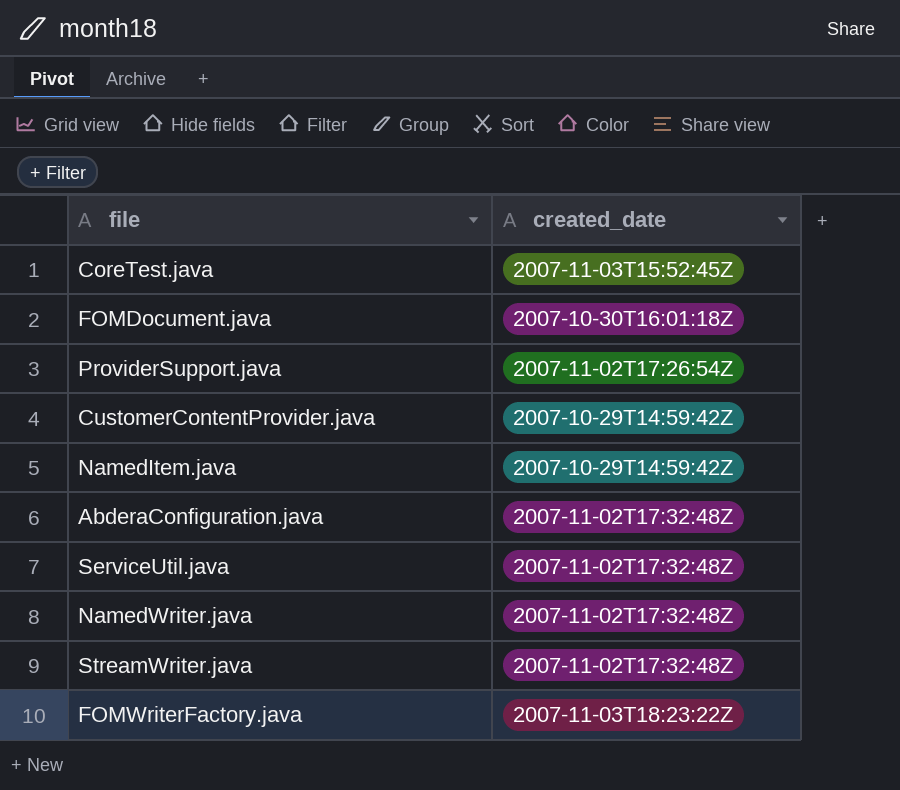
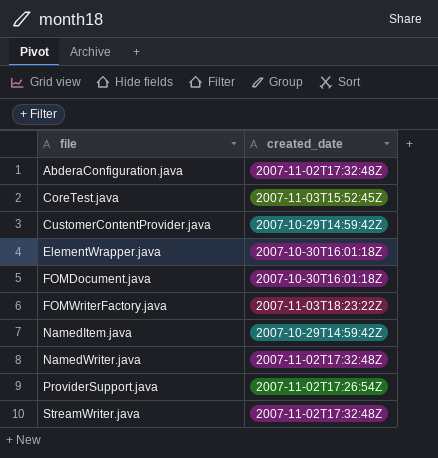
row order: none -> file ascending
row ServiceUtil.java: 2007-11-02T17:32:48Z -> none
row ElementWrapper.java: none -> 2007-10-30T16:01:18Z

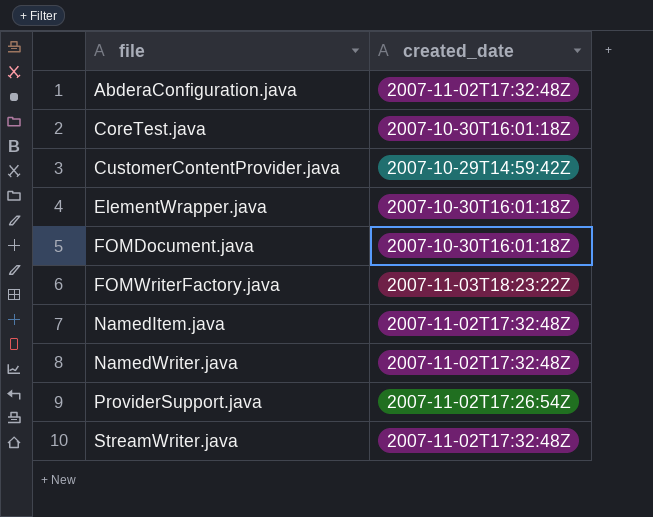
CoreTest.java | created_date: 2007-11-03T15:52:45Z -> 2007-10-30T16:01:18Z
NamedItem.java | created_date: 2007-10-29T14:59:42Z -> 2007-11-02T17:32:48Z

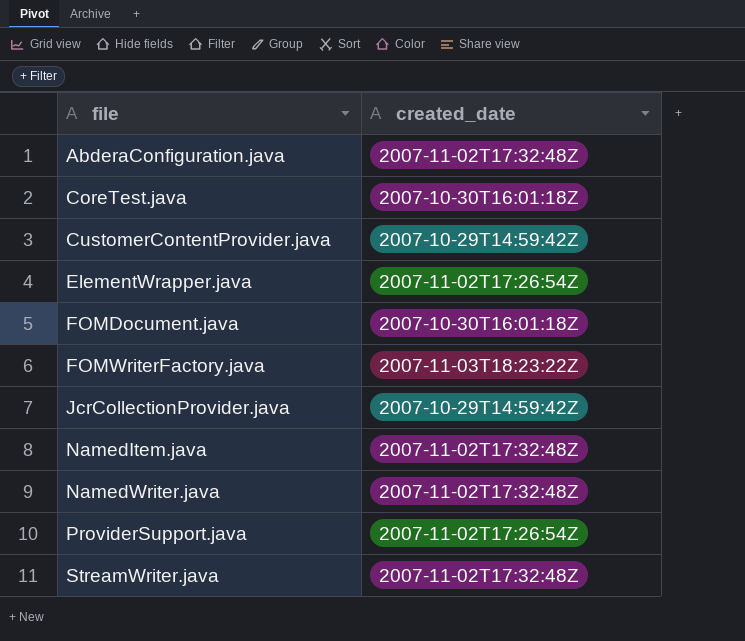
ElementWrapper.java | created_date: 2007-10-30T16:01:18Z -> 2007-11-02T17:26:54Z
row JcrCollectionProvider.java: none -> 2007-10-29T14:59:42Z

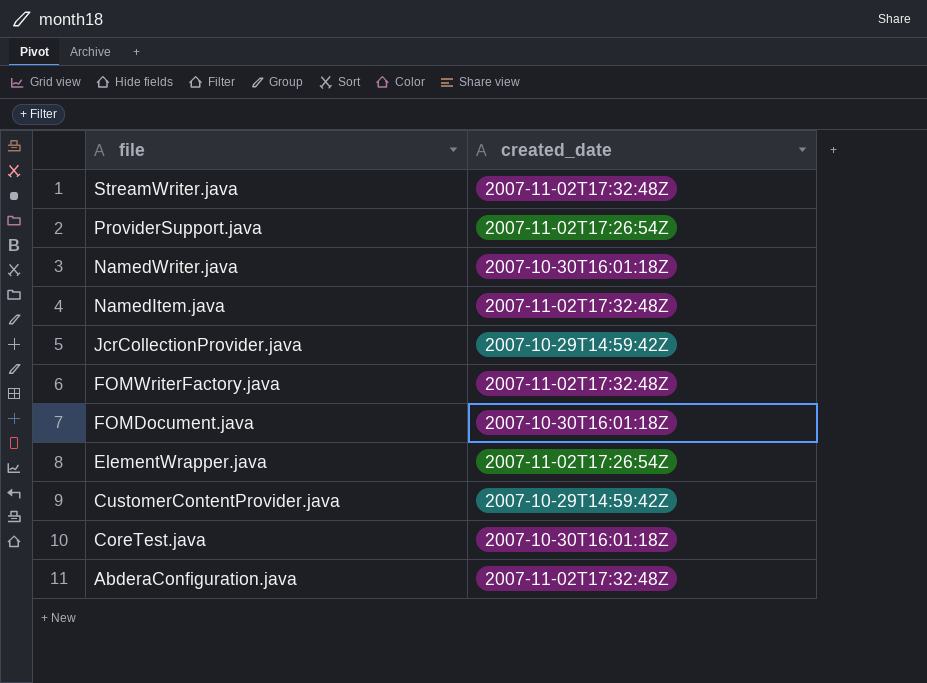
row order: file ascending -> file descending
NamedWriter.java | created_date: 2007-11-02T17:32:48Z -> 2007-10-30T16:01:18Z
FOMWriterFactory.java | created_date: 2007-11-03T18:23:22Z -> 2007-11-02T17:32:48Z

